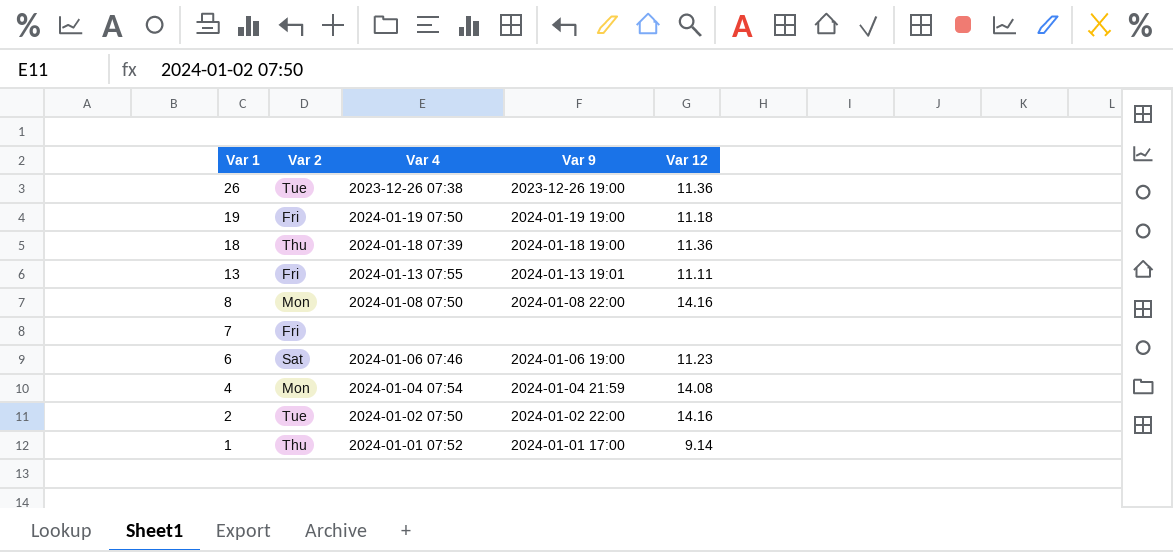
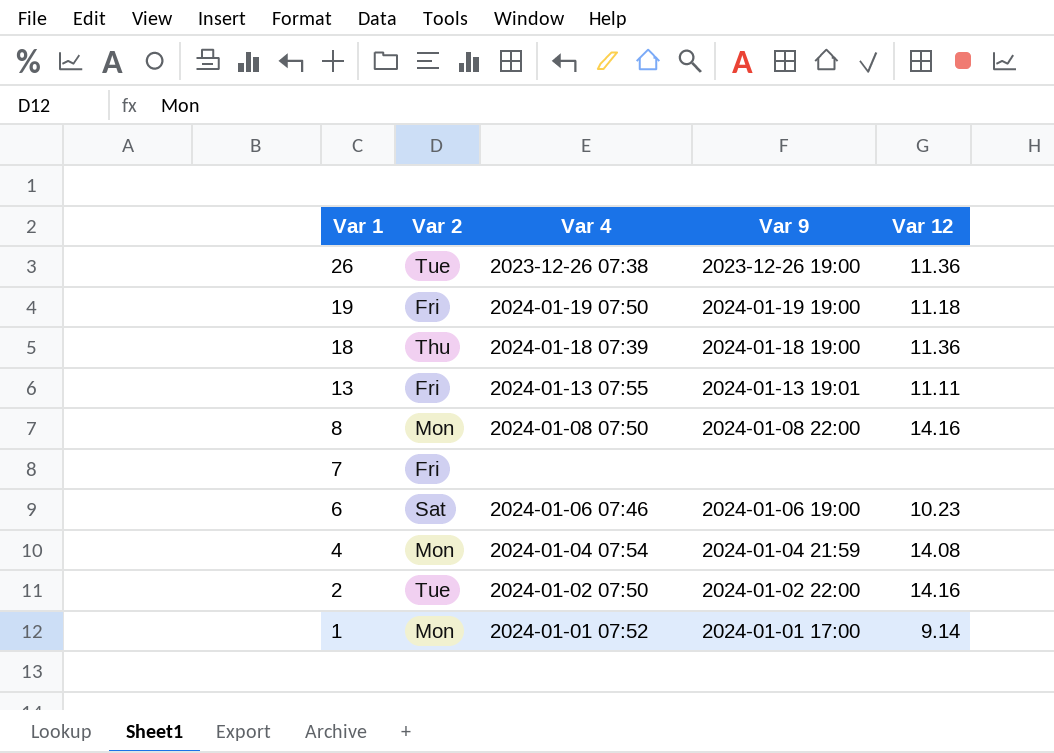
6 | Var 12: 11.23 -> 10.23
1 | Var 2: Thu -> Mon

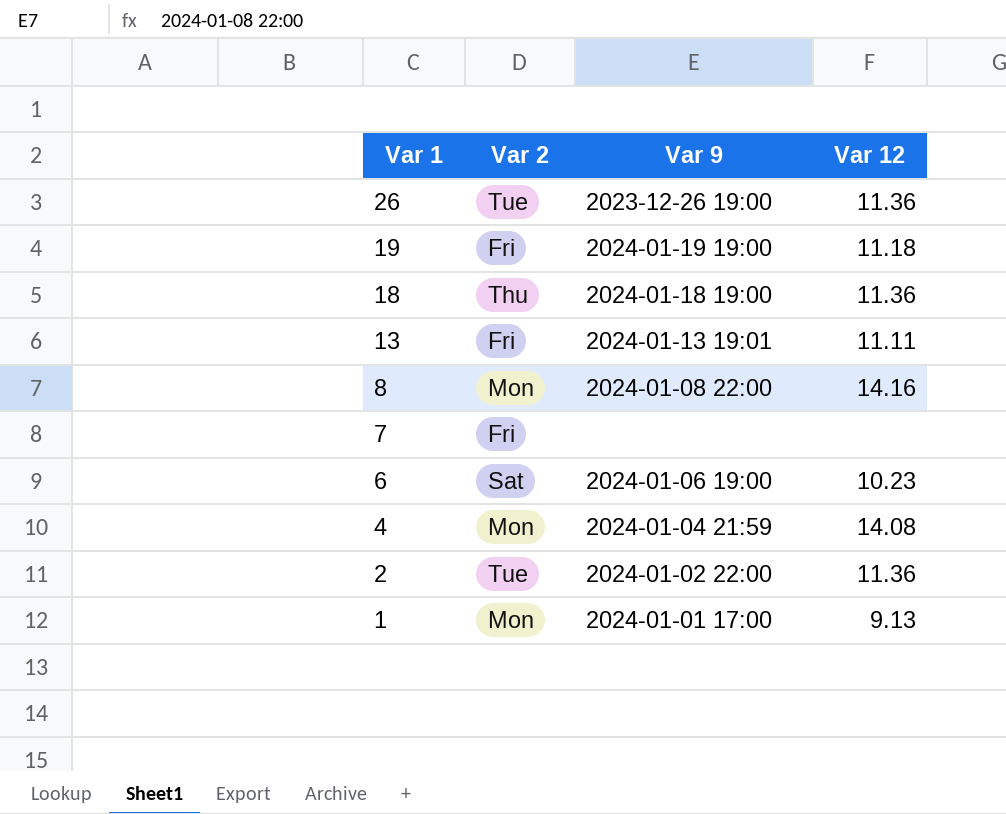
column Var 4 | position: 3 -> none
2 | Var 12: 14.16 -> 11.36
1 | Var 12: 9.14 -> 9.13

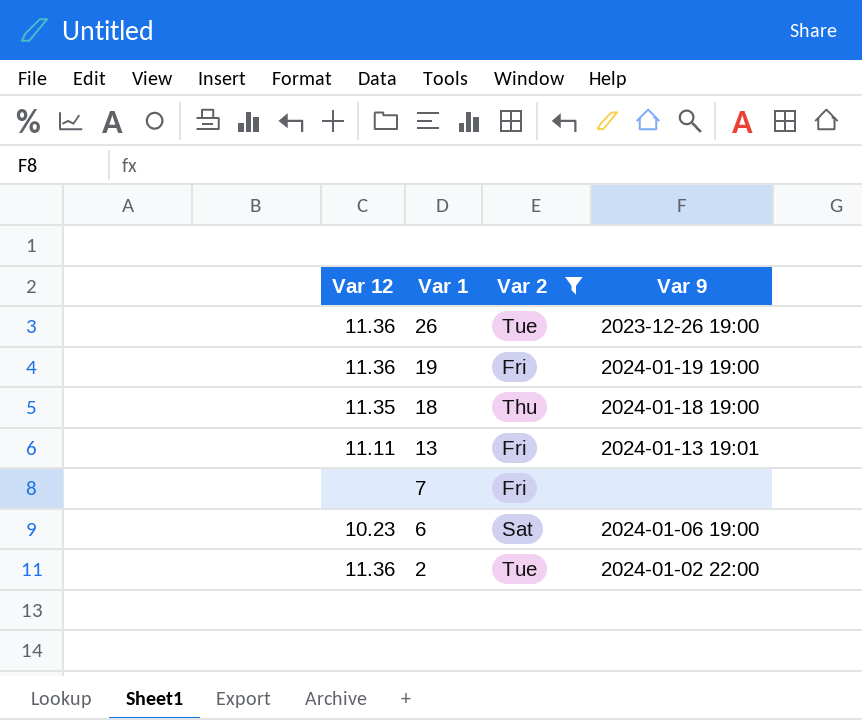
filter: none -> Var 2 != Mon
column Var 12 | position: 4 -> 1
19 | Var 12: 11.18 -> 11.36
18 | Var 12: 11.36 -> 11.35

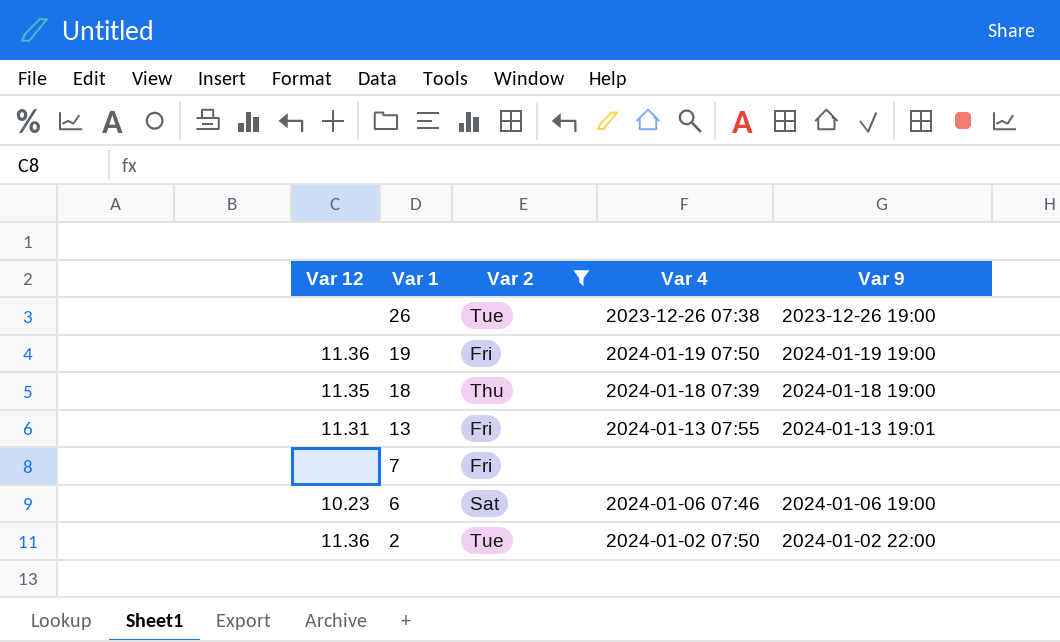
column Var 4 | position: none -> 4
26 | Var 12: 11.36 -> none
13 | Var 12: 11.11 -> 11.31

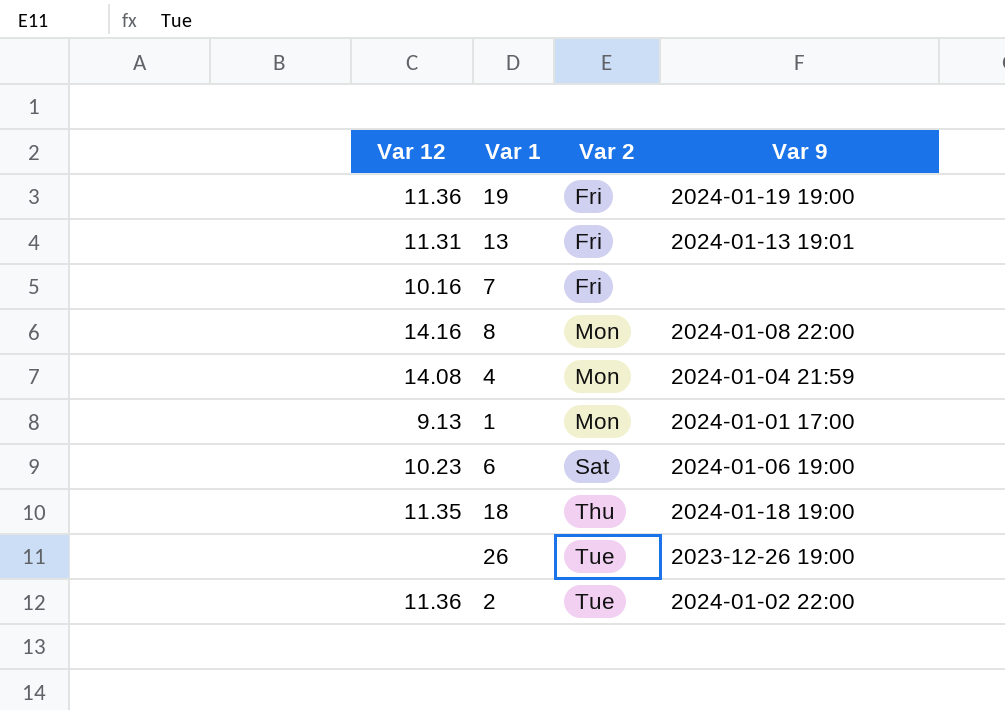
filter: Var 2 != Mon -> none
row order: Var 1 descending -> Var 2 ascending
column Var 4 | position: 4 -> none
7 | Var 12: none -> 10.16

